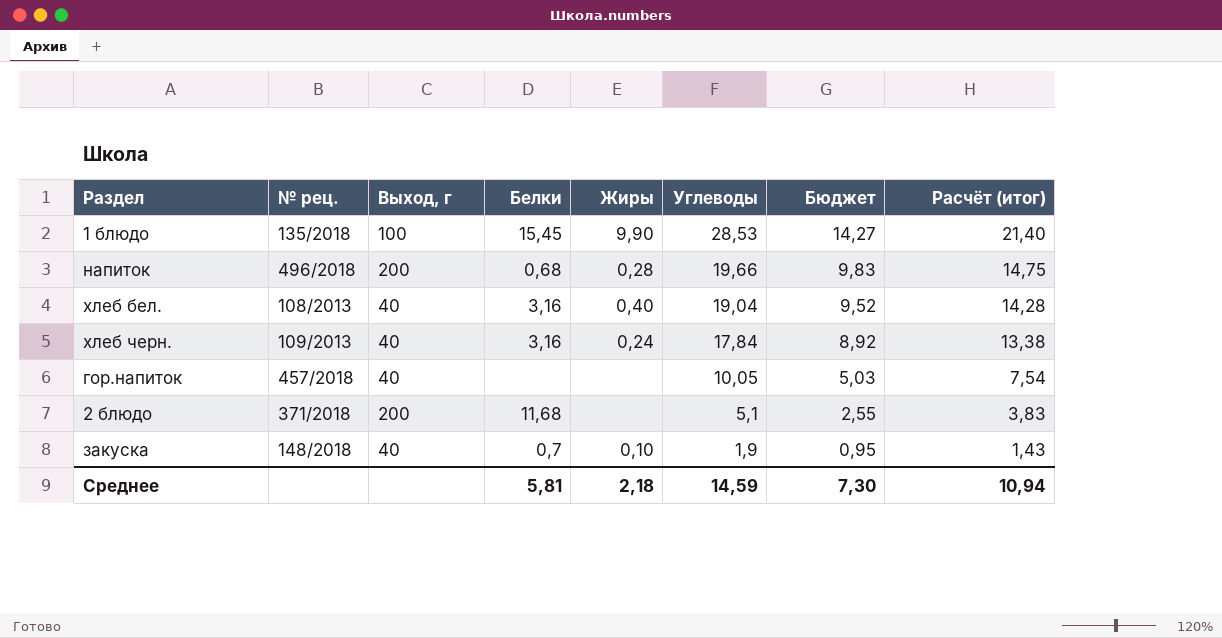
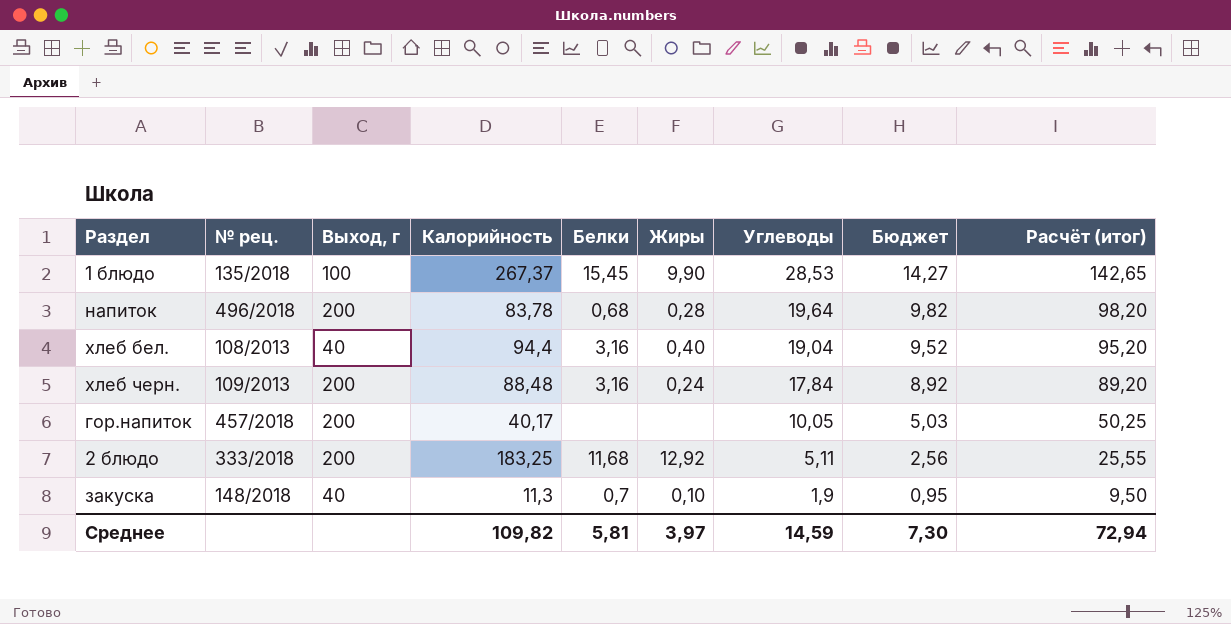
column Калорийность | position: none -> 4
column Расчёт (итог) | formula: [Углеводы] * 0,75 -> [Углеводы] * 5
напиток | Углеводы: 19,66 -> 19,64
напиток | Бюджет: 9,83 -> 9,82
хлеб черн. | Выход, г: 40 -> 200
гор.напиток | Выход, г: 40 -> 200
2 блюдо | № рец.: 371/2018 -> 333/2018
2 блюдо | Жиры: none -> 12,92
2 блюдо | Углеводы: 5,1 -> 5,11
2 блюдо | Бюджет: 2,55 -> 2,56
Среднее | Жиры: 2,18 -> 3,97
Среднее | Расчёт (итог): 10,94 -> 72,94

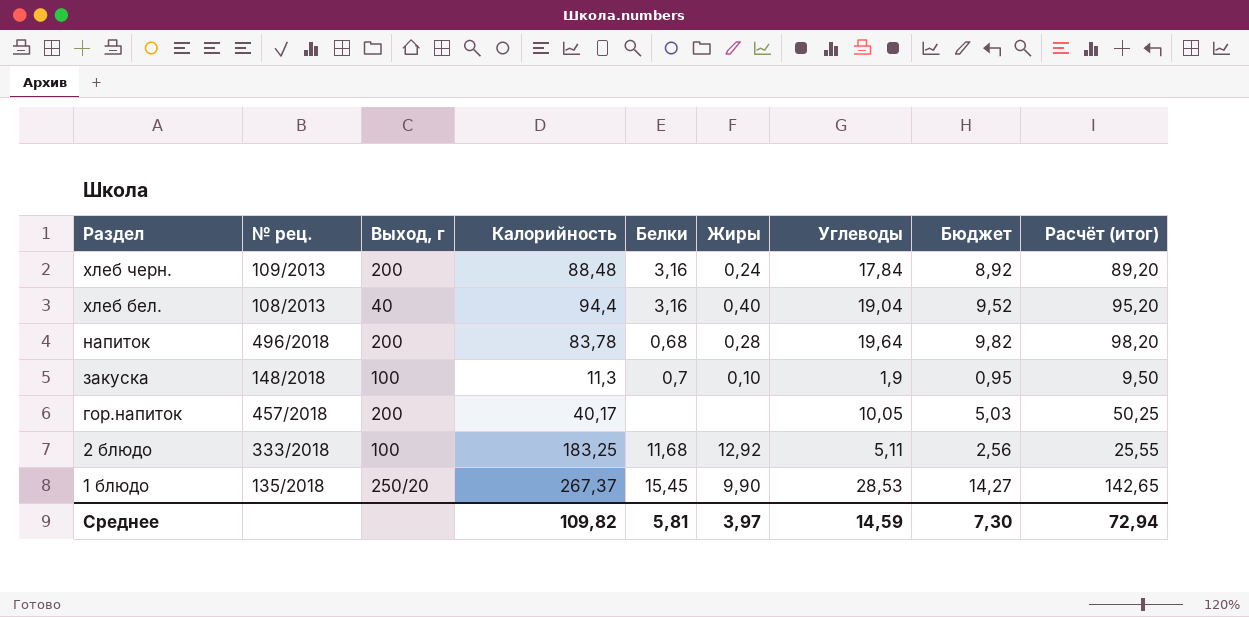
row order: Углеводы descending -> Раздел descending
закуска | Выход, г: 40 -> 100
2 блюдо | Выход, г: 200 -> 100
1 блюдо | Выход, г: 100 -> 250/20

